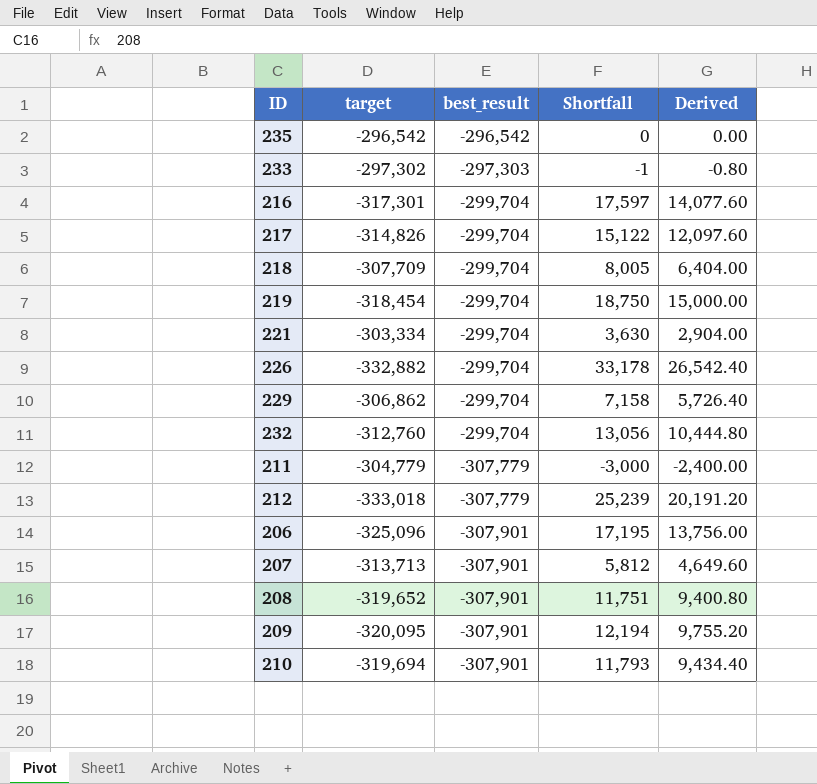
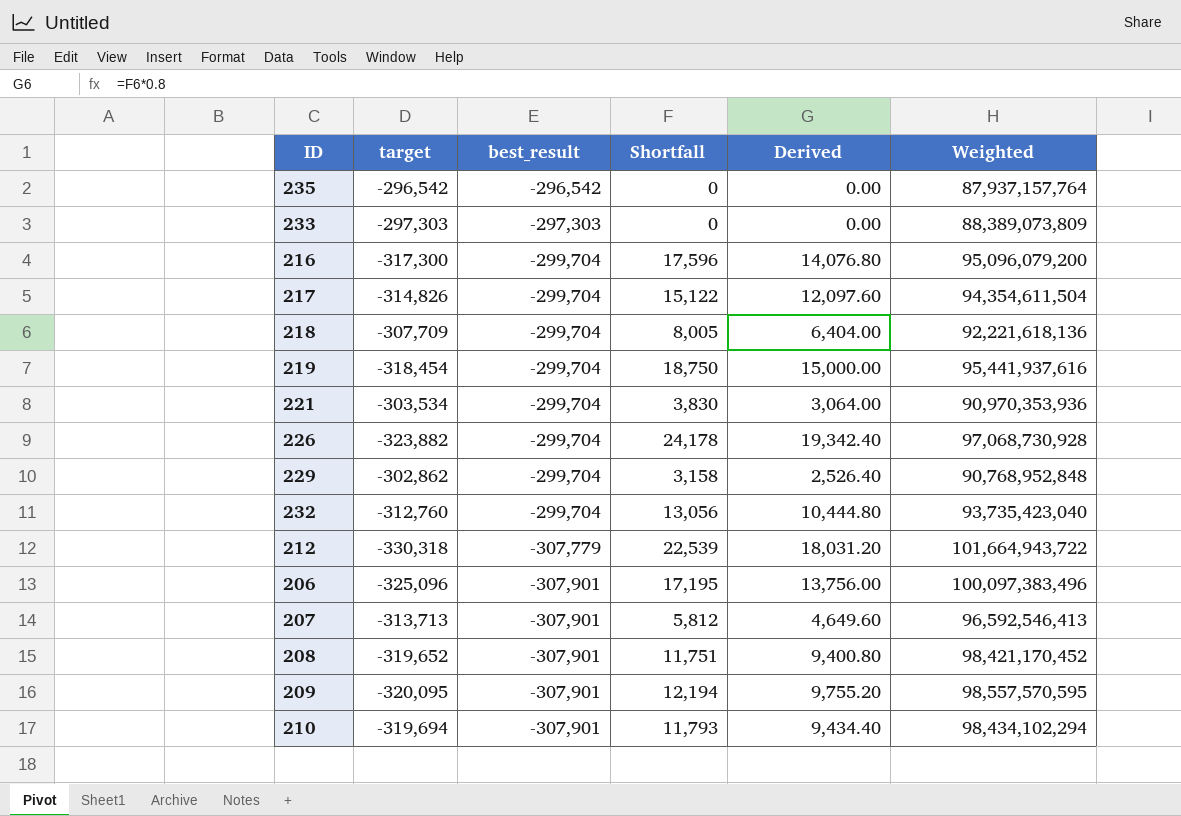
column Weighted | formula: none -> [target] * [best_result]
row 211: -304,779 | -307,779 | -3,000 | -2,400.00 -> none
233 | target: -297,302 -> -297,303
233 | Shortfall: -1 -> 0
233 | Derived: -0.80 -> 0.00
216 | target: -317,301 -> -317,300
216 | Shortfall: 17,597 -> 17,596
216 | Derived: 14,077.60 -> 14,076.80
221 | target: -303,334 -> -303,534
221 | Shortfall: 3,630 -> 3,830
221 | Derived: 2,904.00 -> 3,064.00
226 | target: -332,882 -> -323,882
226 | Shortfall: 33,178 -> 24,178
226 | Derived: 26,542.40 -> 19,342.40
229 | target: -306,862 -> -302,862
229 | Shortfall: 7,158 -> 3,158
229 | Derived: 5,726.40 -> 2,526.40
212 | target: -333,018 -> -330,318
212 | Shortfall: 25,239 -> 22,539
212 | Derived: 20,191.20 -> 18,031.20

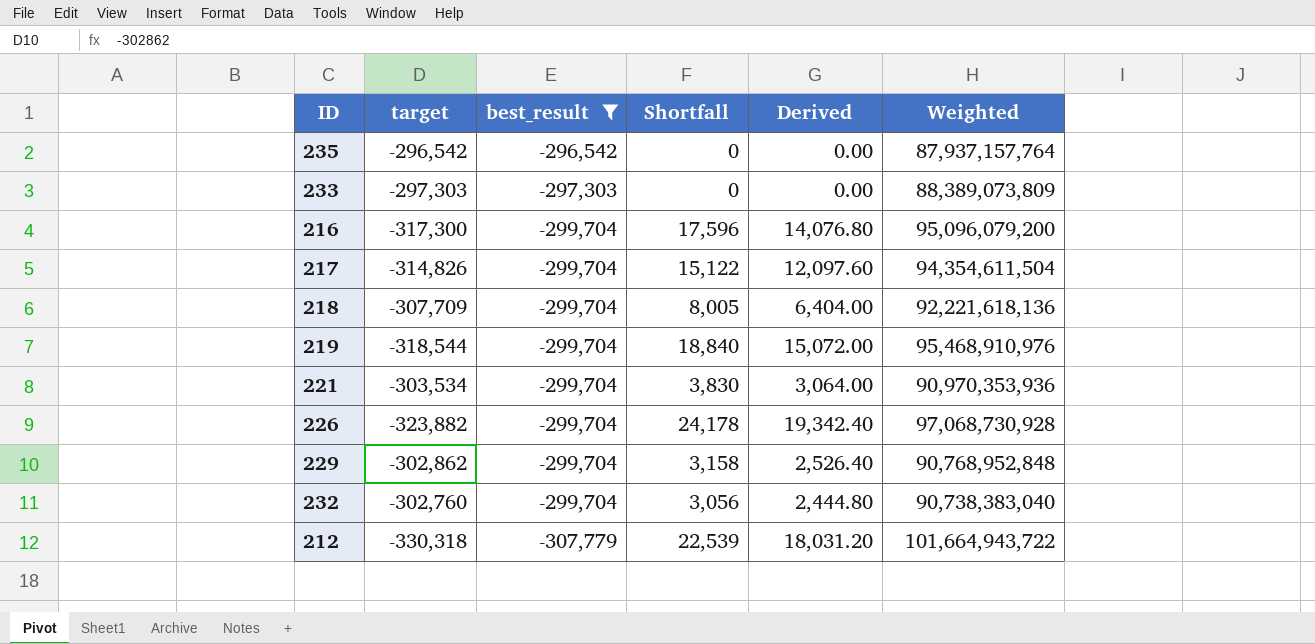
filter: none -> best_result != -307,901
219 | target: -318,454 -> -318,544
219 | Shortfall: 18,750 -> 18,840
219 | Derived: 15,000.00 -> 15,072.00
219 | Weighted: 95,441,937,616 -> 95,468,910,976
232 | target: -312,760 -> -302,760
232 | Shortfall: 13,056 -> 3,056
232 | Derived: 10,444.80 -> 2,444.80
232 | Weighted: 93,735,423,040 -> 90,738,383,040

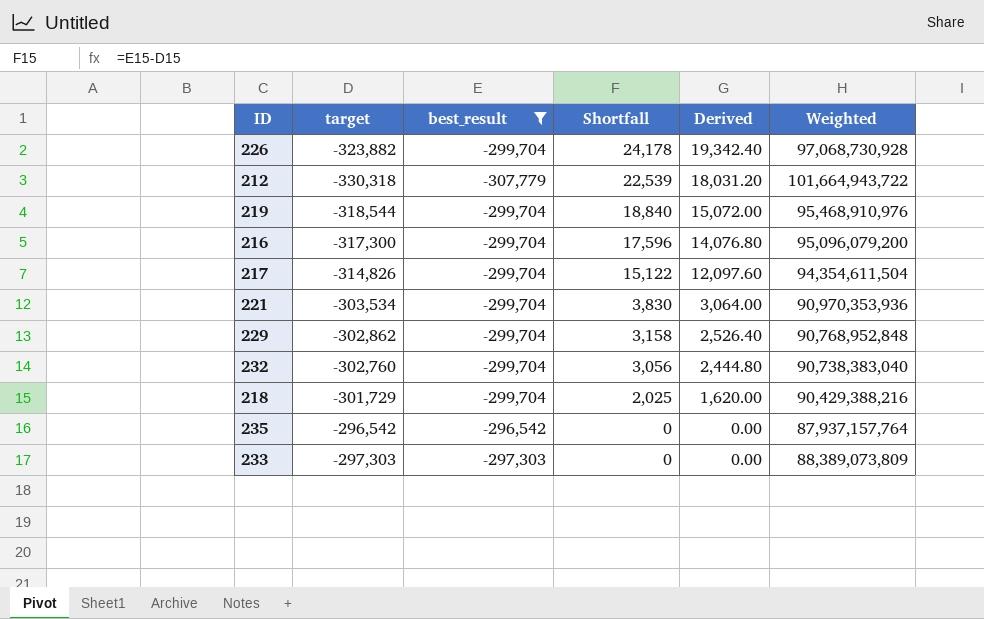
row order: best_result descending -> Shortfall descending
218 | target: -307,709 -> -301,729
218 | Shortfall: 8,005 -> 2,025
218 | Derived: 6,404.00 -> 1,620.00
218 | Weighted: 92,221,618,136 -> 90,429,388,216

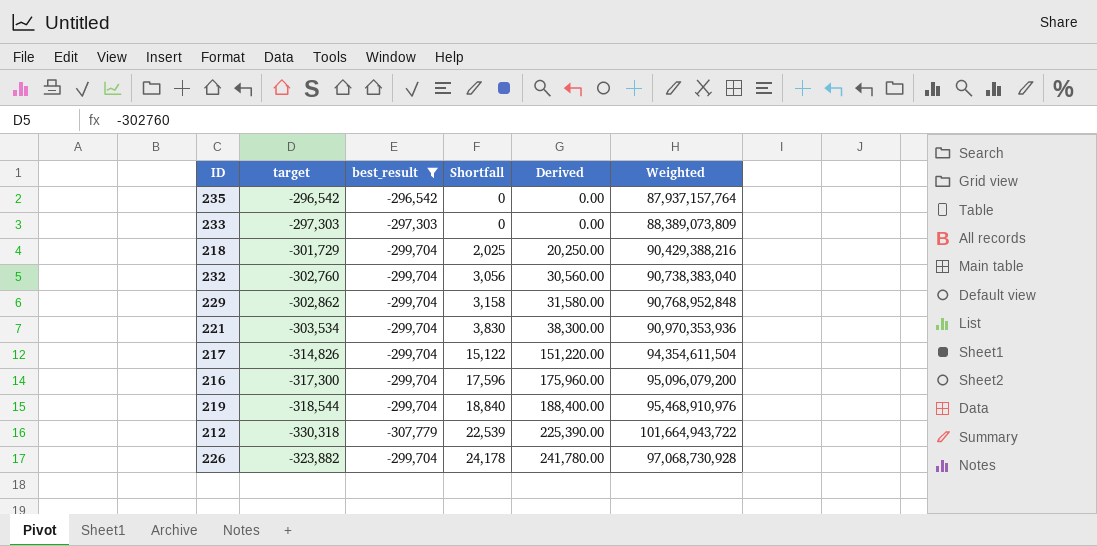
row order: Shortfall descending -> Shortfall ascending
column Derived | formula: [Shortfall] * 0.8 -> [Shortfall] * 10

